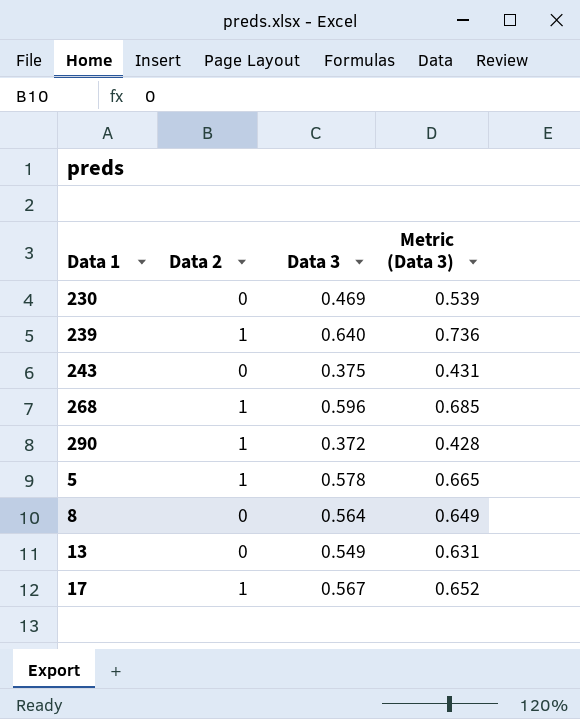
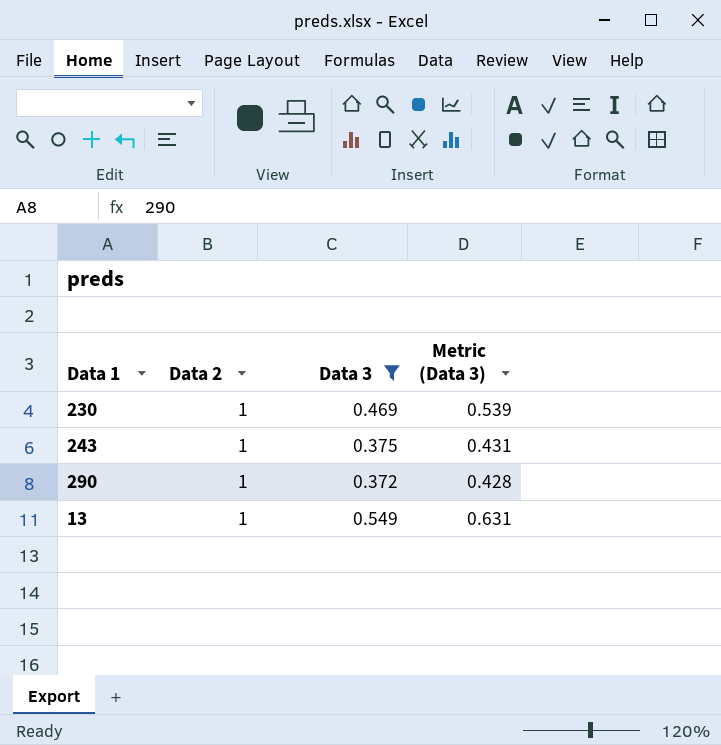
filter: none -> Data 3 <= 0.549
230 | Data 2: 0 -> 1
243 | Data 2: 0 -> 1
13 | Data 2: 0 -> 1

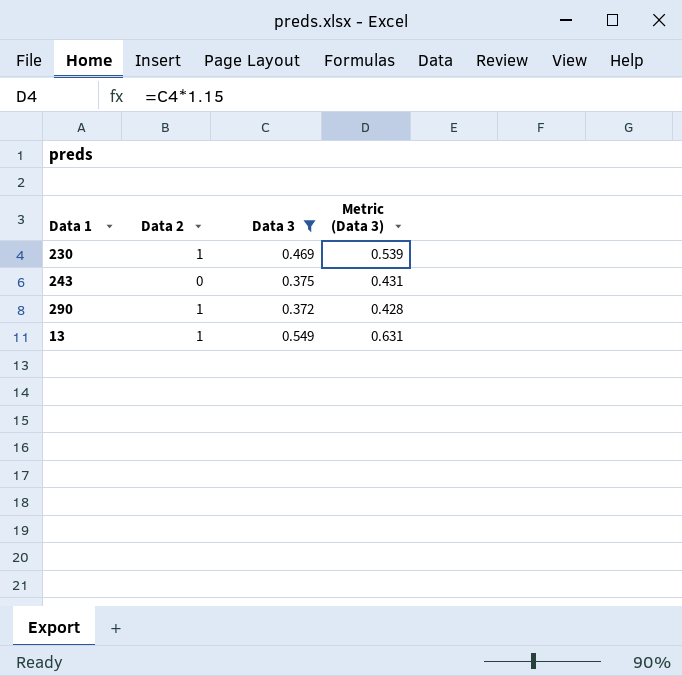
243 | Data 2: 1 -> 0

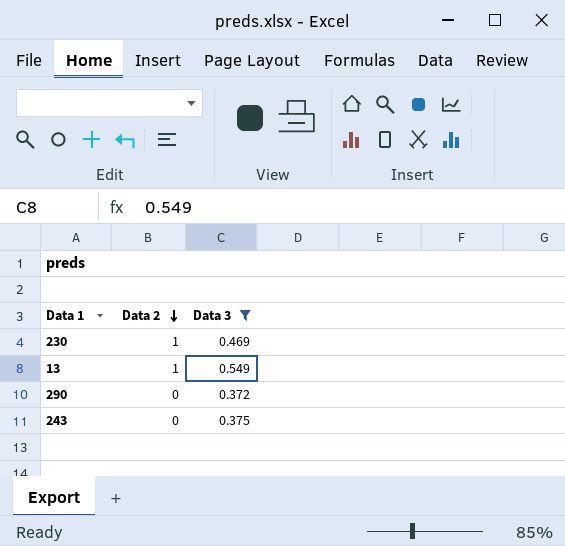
row order: none -> Data 2 descending
column Metric (Data 3) | formula: [Data 3] * 1.15 -> none
290 | Data 2: 1 -> 0

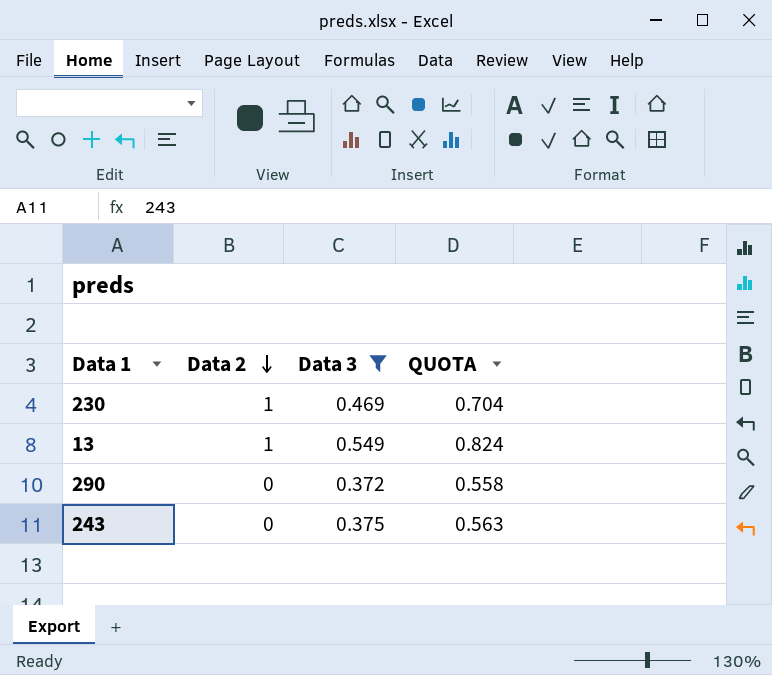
column QUOTA | formula: none -> [Data 3] * 1.5

